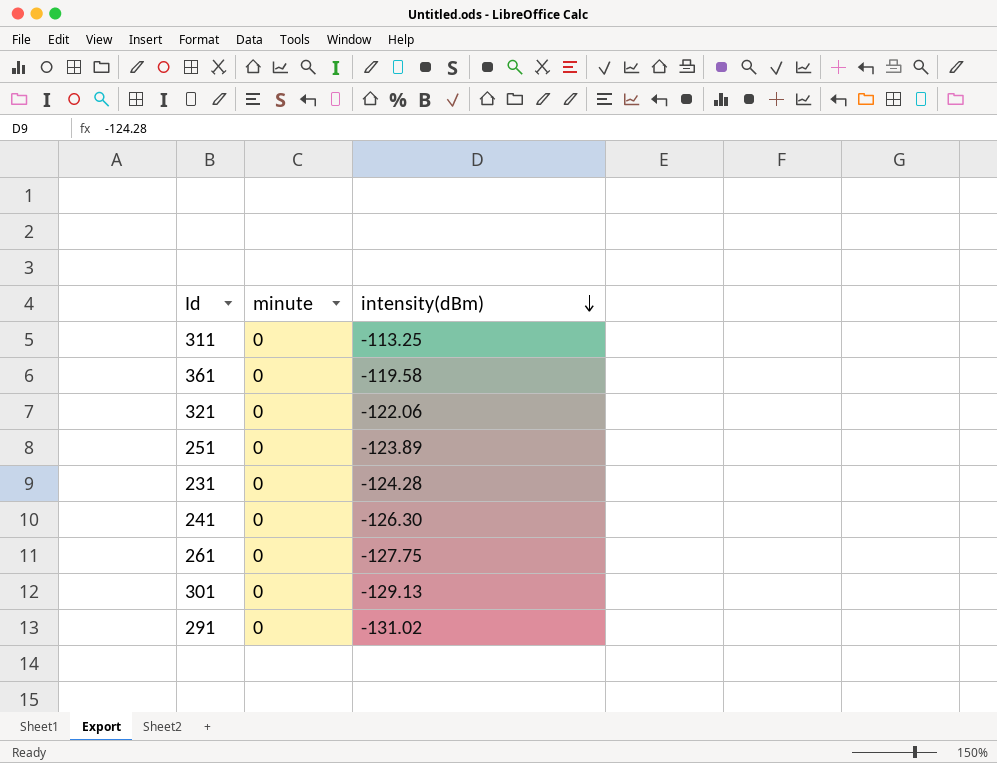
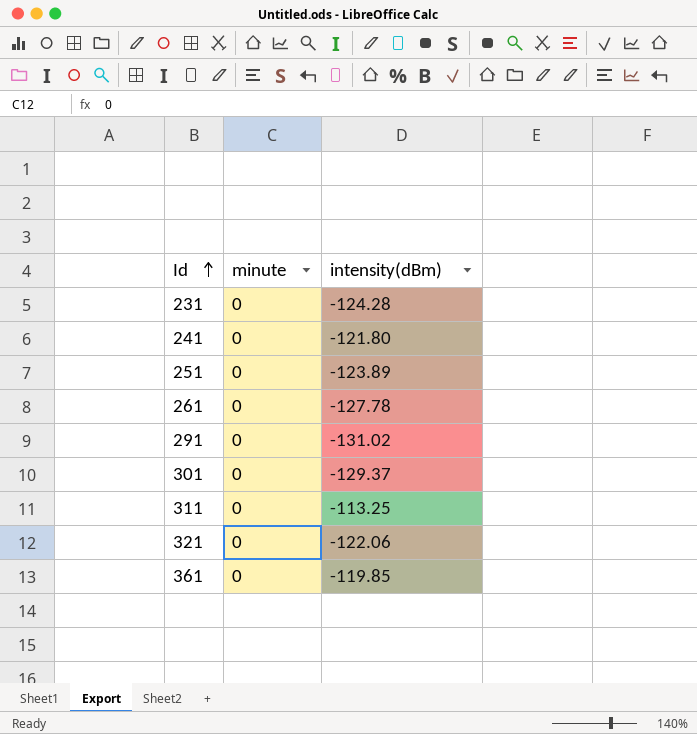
row order: intensity(dBm) descending -> Id ascending
241 | intensity(dBm): -126.30 -> -121.80
261 | intensity(dBm): -127.75 -> -127.78
301 | intensity(dBm): -129.13 -> -129.37
361 | intensity(dBm): -119.58 -> -119.85

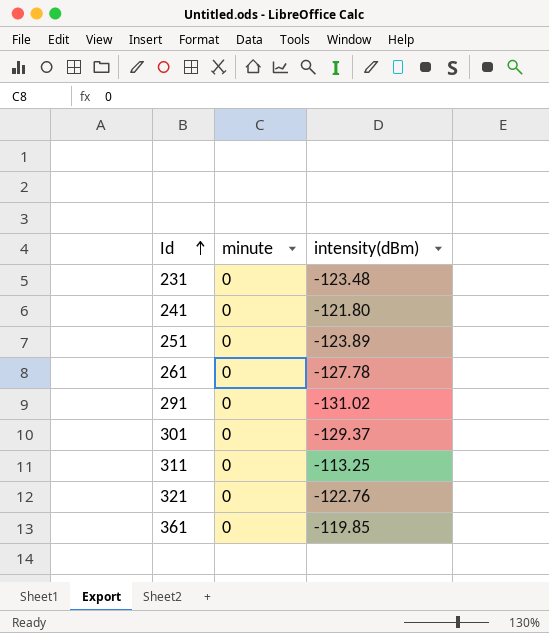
231 | intensity(dBm): -124.28 -> -123.48
321 | intensity(dBm): -122.06 -> -122.76

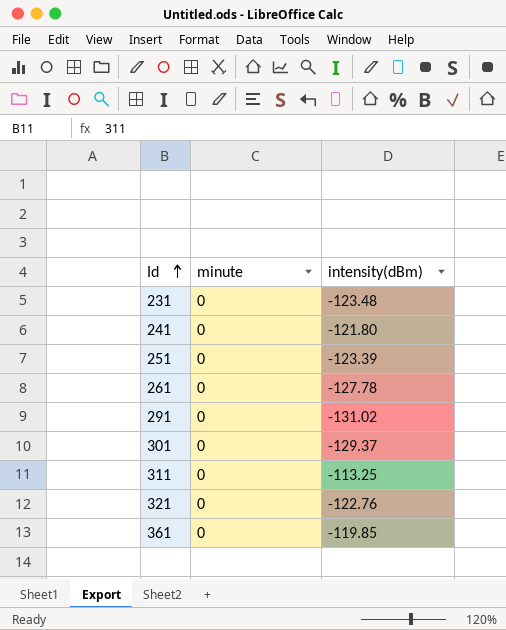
251 | intensity(dBm): -123.89 -> -123.39

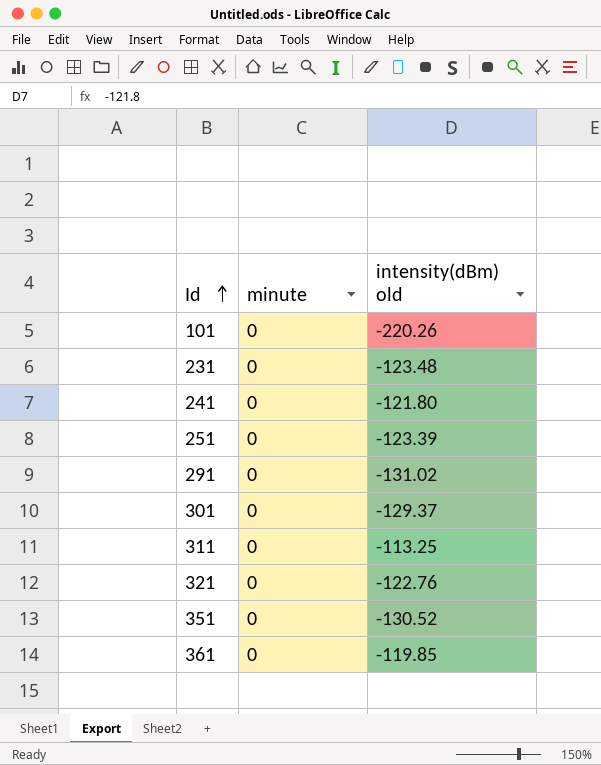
column name: intensity(dBm) -> intensity(dBm) old
row 261: 0 | -127.78 -> none
row 101: none -> 0 | -220.26
row 351: none -> 0 | -130.52

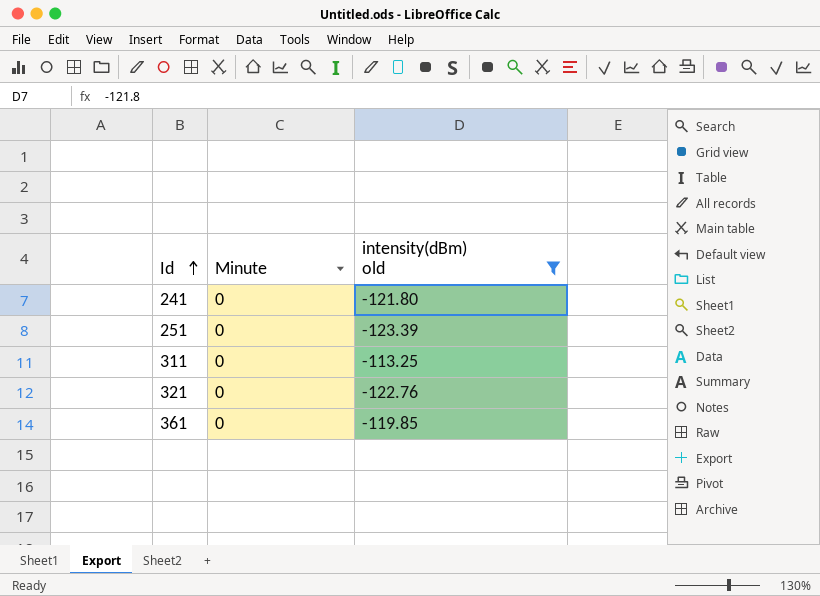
filter: none -> intensity(dBm) old >= -123.39
column name: minute -> Minute

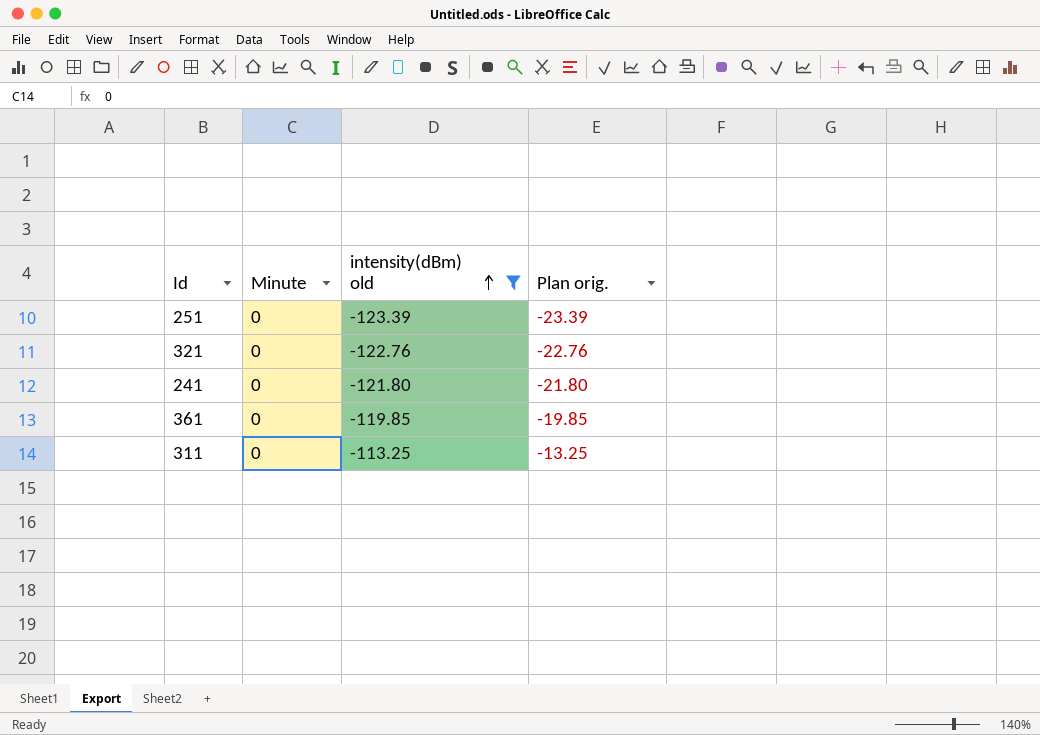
row order: Id ascending -> intensity(dBm) old ascending
column Plan orig. | formula: none -> [intensity(dBm) old] + 100

